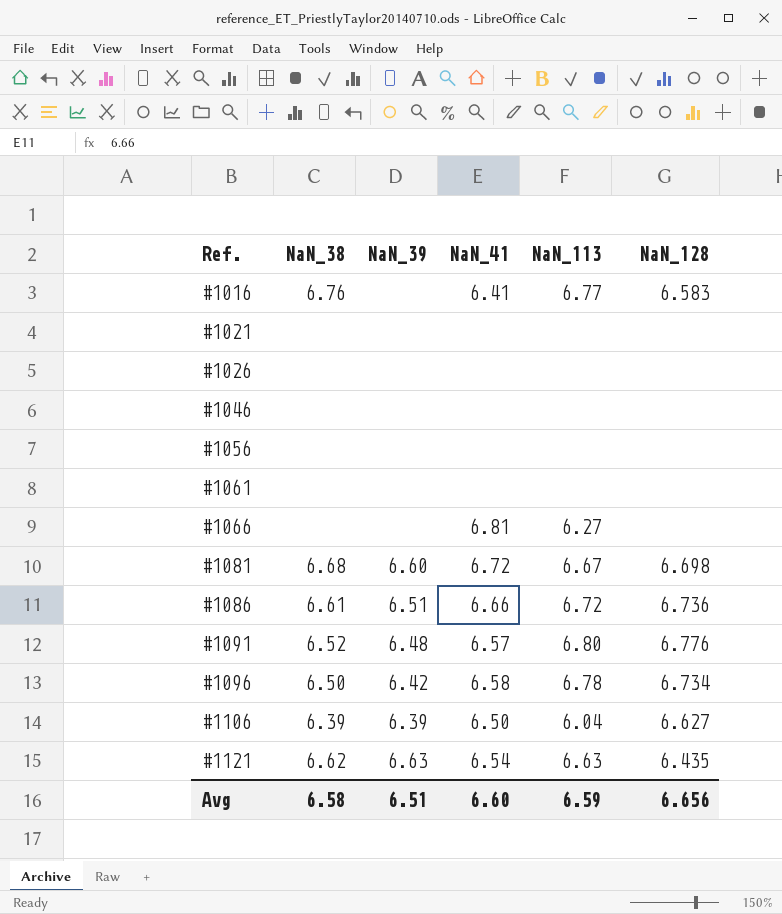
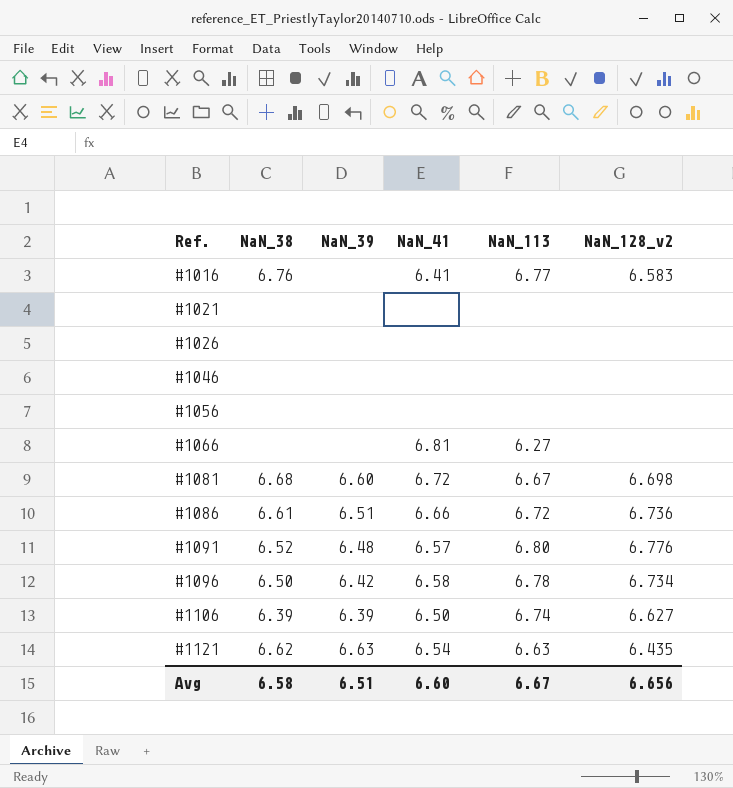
column name: NaN_128 -> NaN_128_v2
row #1061: none | none | none | none | none -> none
#1106 | NaN_113: 6.04 -> 6.74
Avg | NaN_113: 6.59 -> 6.67

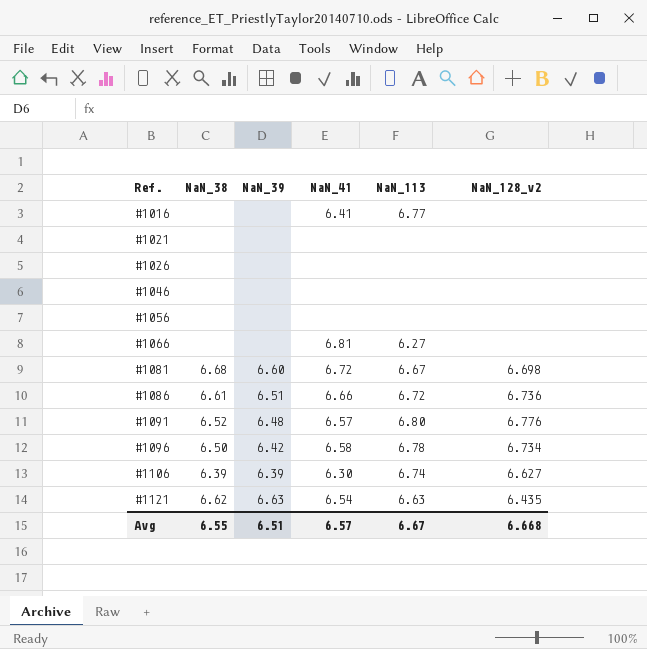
#1016 | NaN_38: 6.76 -> none
#1016 | NaN_128_v2: 6.583 -> none
#1106 | NaN_41: 6.50 -> 6.30
Avg | NaN_38: 6.58 -> 6.55
Avg | NaN_41: 6.60 -> 6.57
Avg | NaN_128_v2: 6.656 -> 6.668

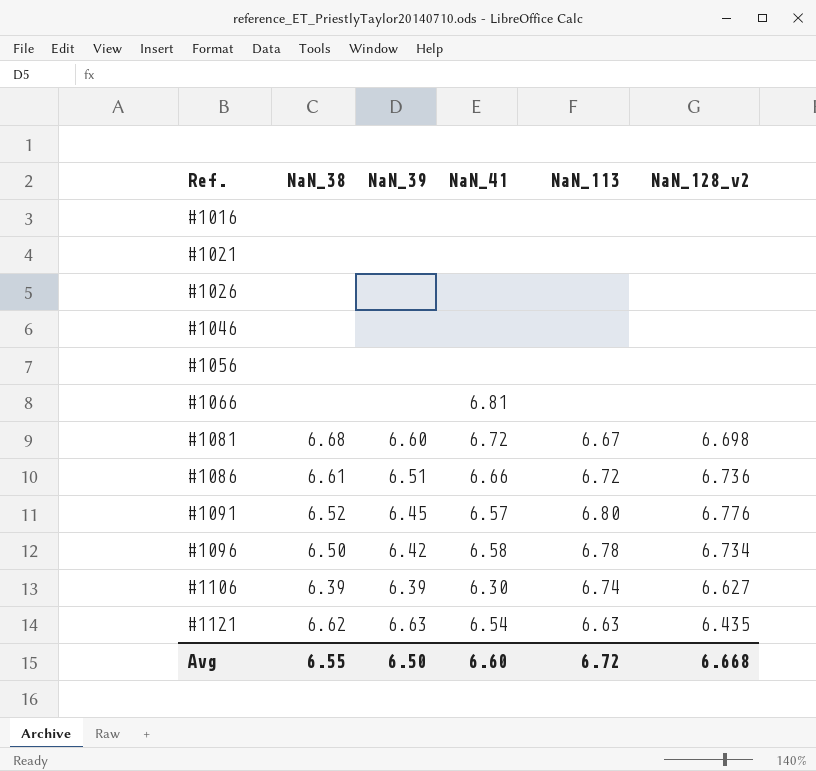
#1016 | NaN_41: 6.41 -> none
#1016 | NaN_113: 6.77 -> none
#1066 | NaN_113: 6.27 -> none
#1091 | NaN_39: 6.48 -> 6.45
Avg | NaN_39: 6.51 -> 6.50
Avg | NaN_41: 6.57 -> 6.60
Avg | NaN_113: 6.67 -> 6.72

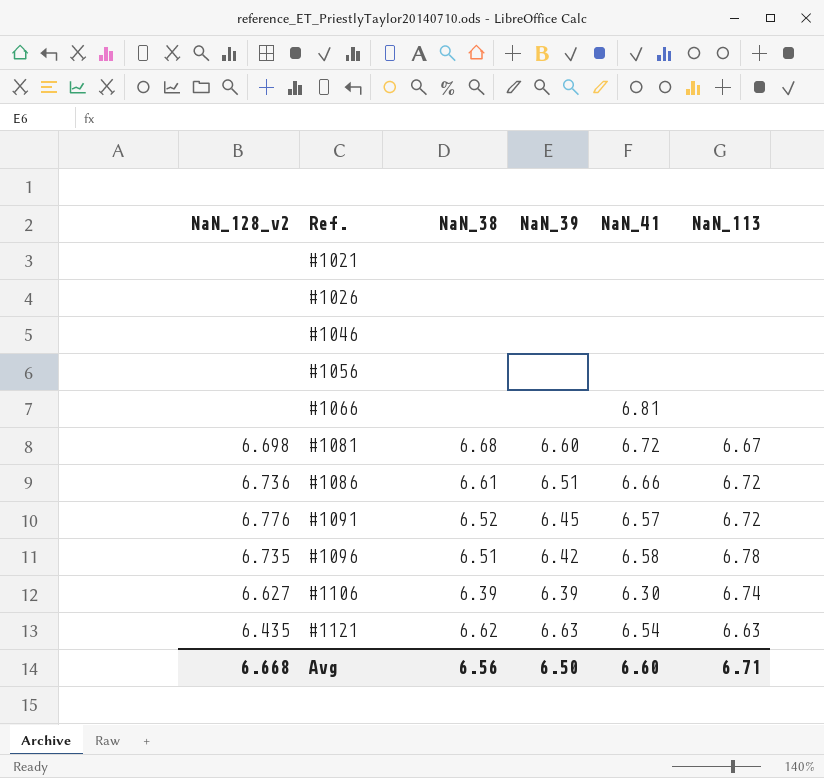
column NaN_128_v2 | position: 6 -> 1
row #1016: none | none | none | none | none -> none
#1091 | NaN_113: 6.80 -> 6.72
#1096 | NaN_128_v2: 6.734 -> 6.735
#1096 | NaN_38: 6.50 -> 6.51
Avg | NaN_38: 6.55 -> 6.56
Avg | NaN_113: 6.72 -> 6.71

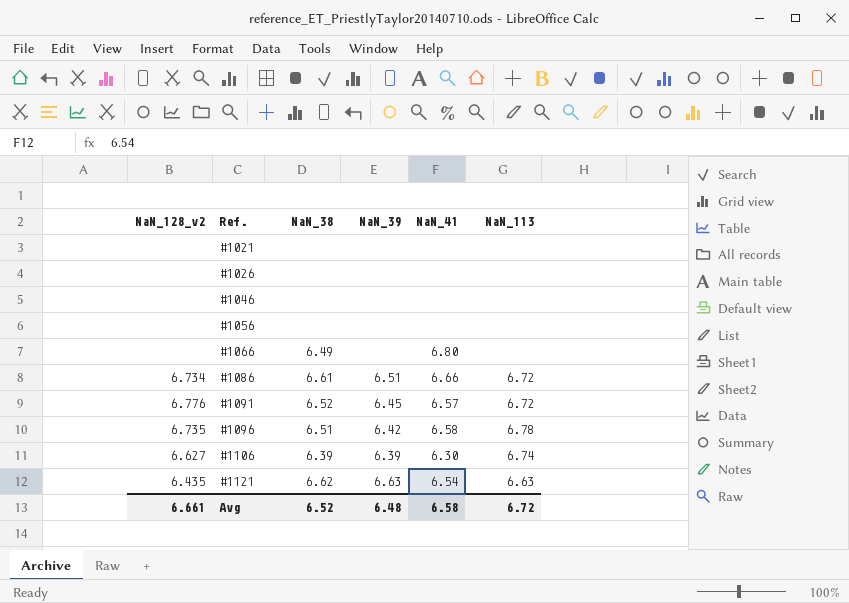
row #1081: 6.698 | 6.68 | 6.60 | 6.72 | 6.67 -> none
#1066 | NaN_38: none -> 6.49
#1066 | NaN_41: 6.81 -> 6.80
#1086 | NaN_128_v2: 6.736 -> 6.734
Avg | NaN_128_v2: 6.668 -> 6.661
Avg | NaN_38: 6.56 -> 6.52
Avg | NaN_39: 6.50 -> 6.48
Avg | NaN_41: 6.60 -> 6.58
Avg | NaN_113: 6.71 -> 6.72

